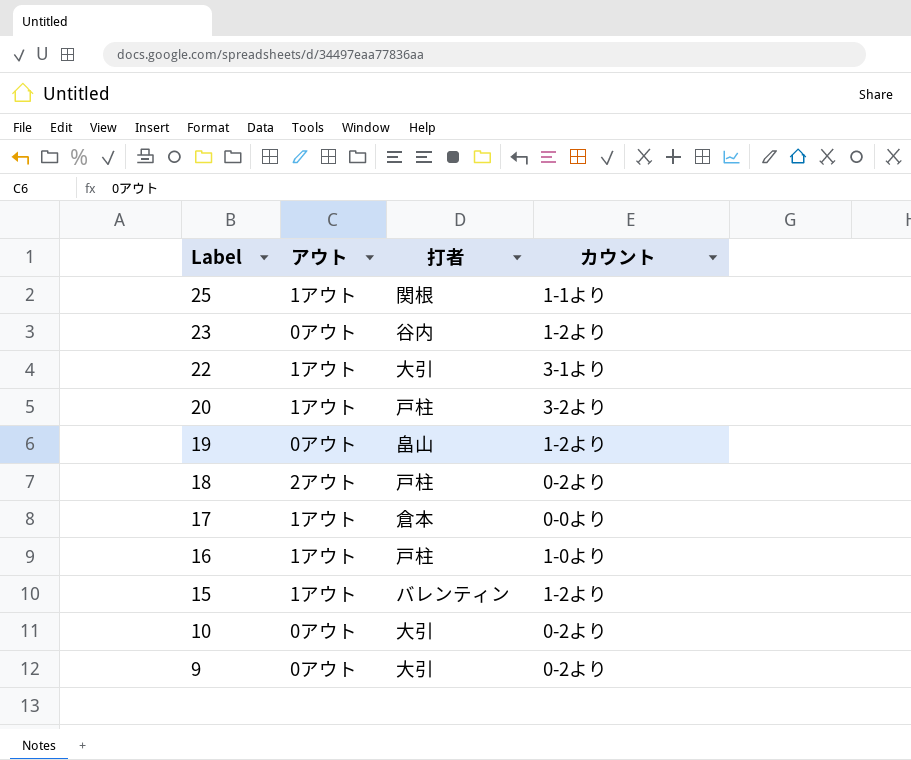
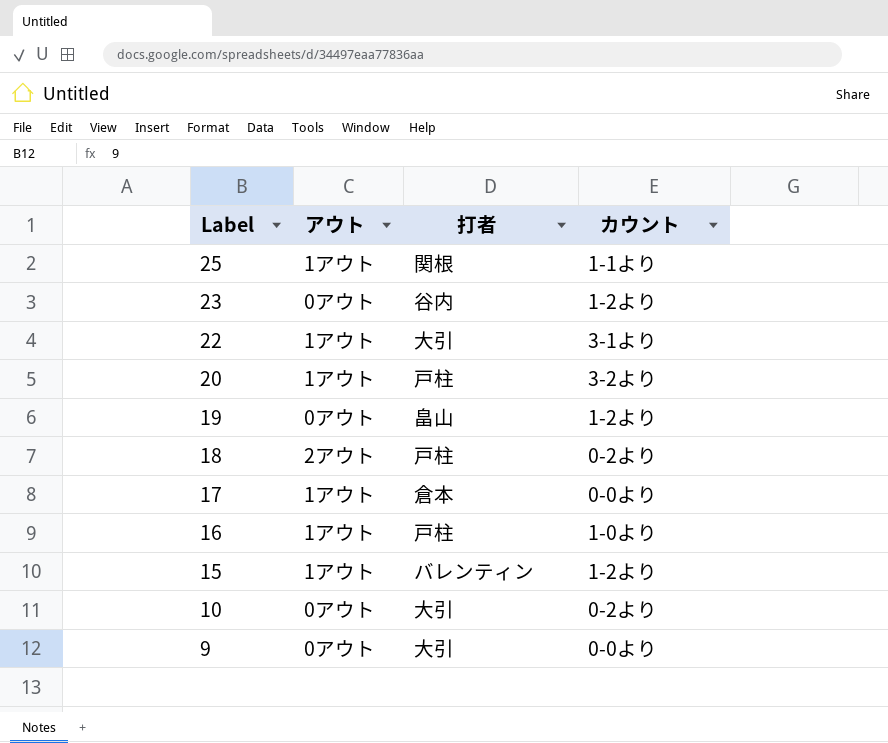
9 | カウント: 0-2より -> 0-0より

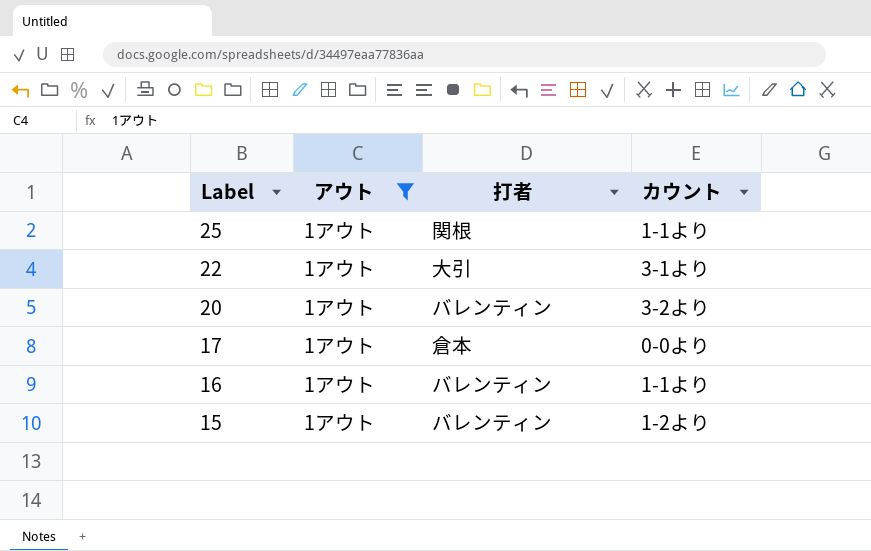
filter: none -> アウト = 1アウト
20 | 打者: 戸柱 -> バレンティン
16 | 打者: 戸柱 -> バレンティン
16 | カウント: 1-0より -> 1-1より

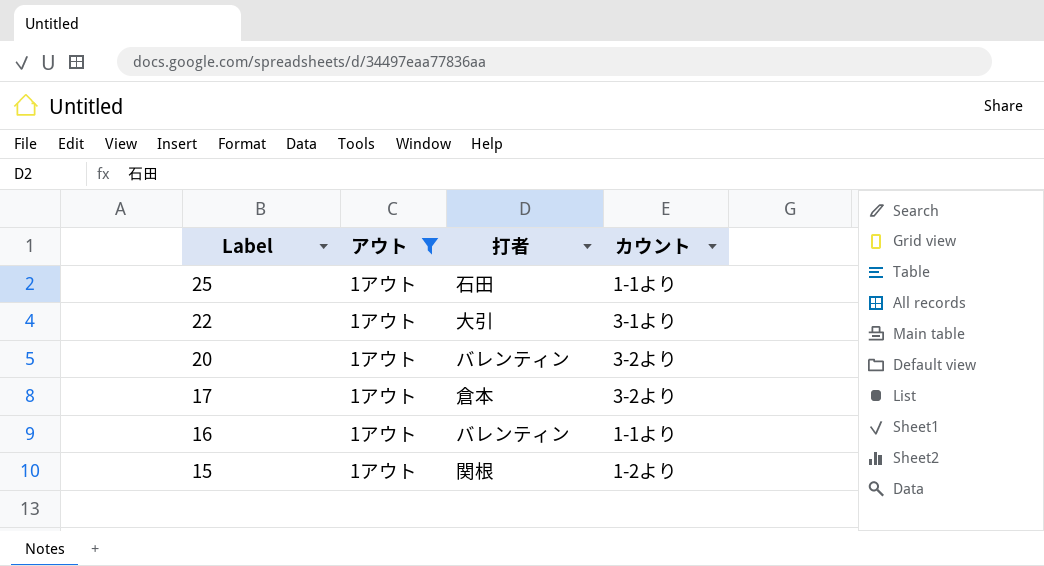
25 | 打者: 関根 -> 石田
17 | カウント: 0-0より -> 3-2より
15 | 打者: バレンティン -> 関根

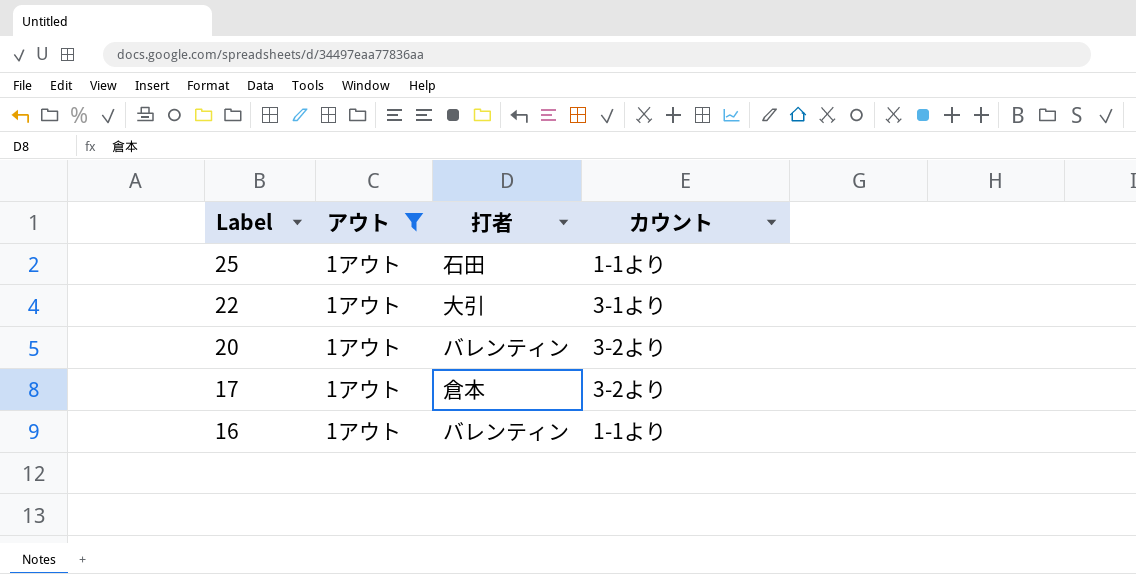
row 15: 1アウト | 関根 | 1-2より -> none

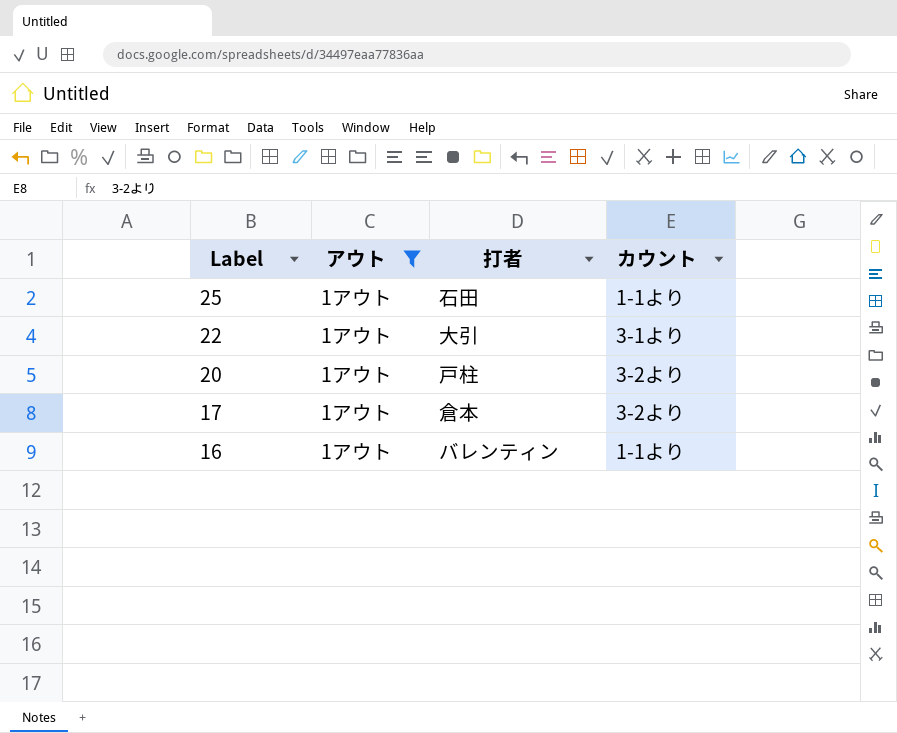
20 | 打者: バレンティン -> 戸柱

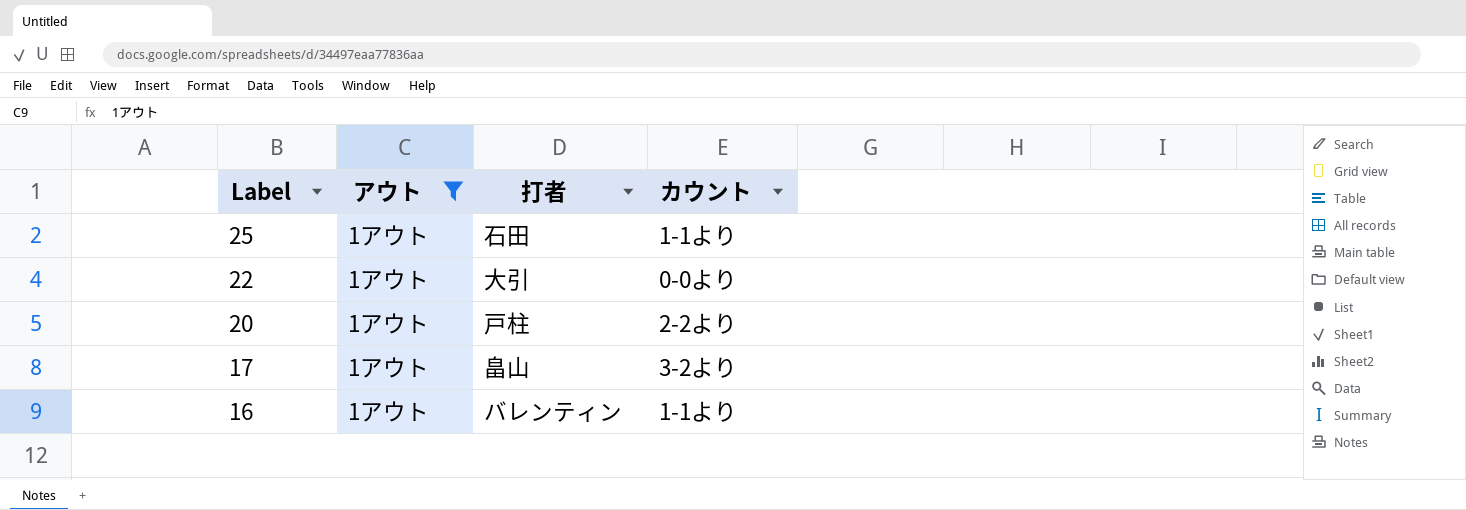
22 | カウント: 3-1より -> 0-0より
20 | カウント: 3-2より -> 2-2より
17 | 打者: 倉本 -> 畠山

